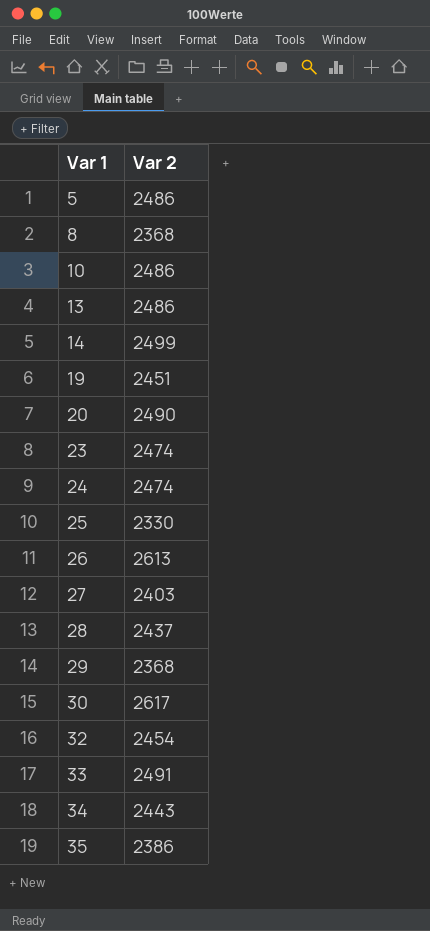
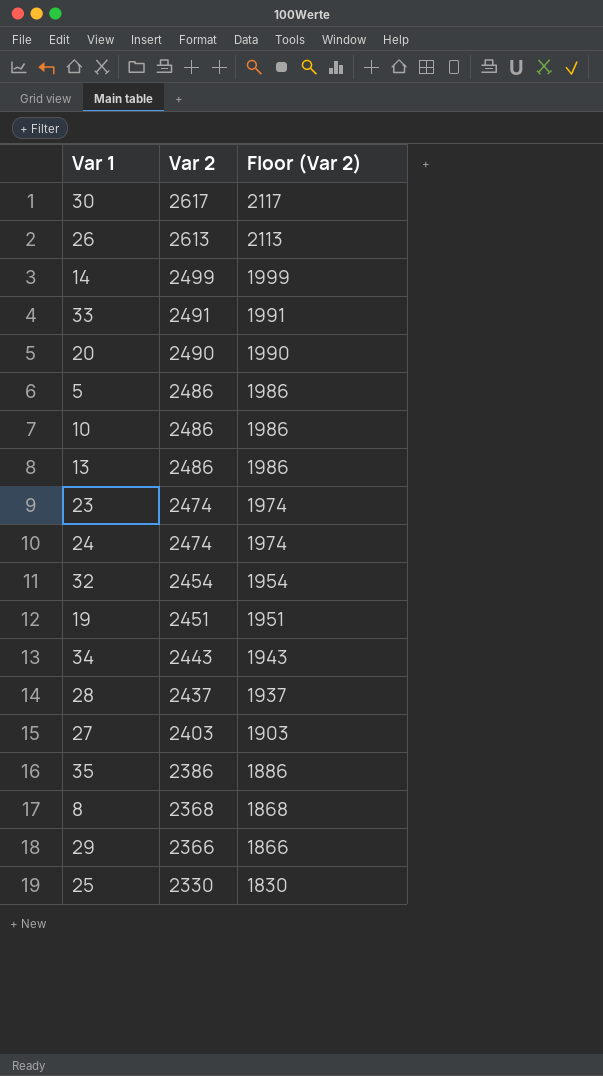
row order: Var 1 ascending -> Var 2 descending
column Floor (Var 2) | formula: none -> [Var 2] - 500
29 | Var 2: 2368 -> 2366

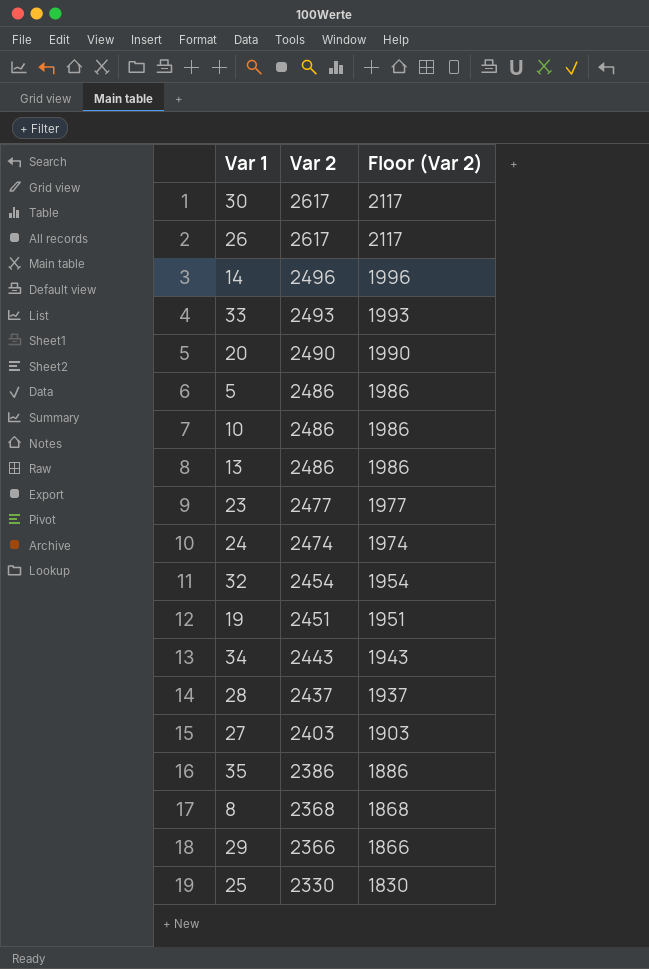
26 | Var 2: 2613 -> 2617
26 | Floor (Var 2): 2113 -> 2117
14 | Var 2: 2499 -> 2496
14 | Floor (Var 2): 1999 -> 1996
33 | Var 2: 2491 -> 2493
33 | Floor (Var 2): 1991 -> 1993
23 | Var 2: 2474 -> 2477
23 | Floor (Var 2): 1974 -> 1977

